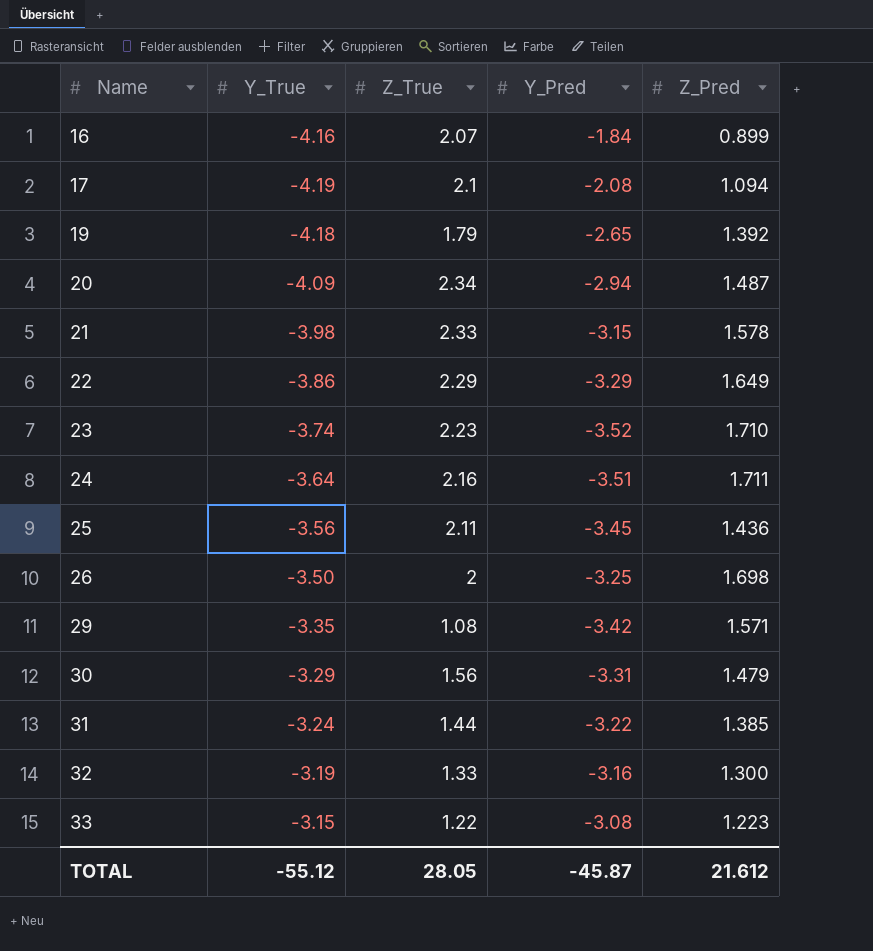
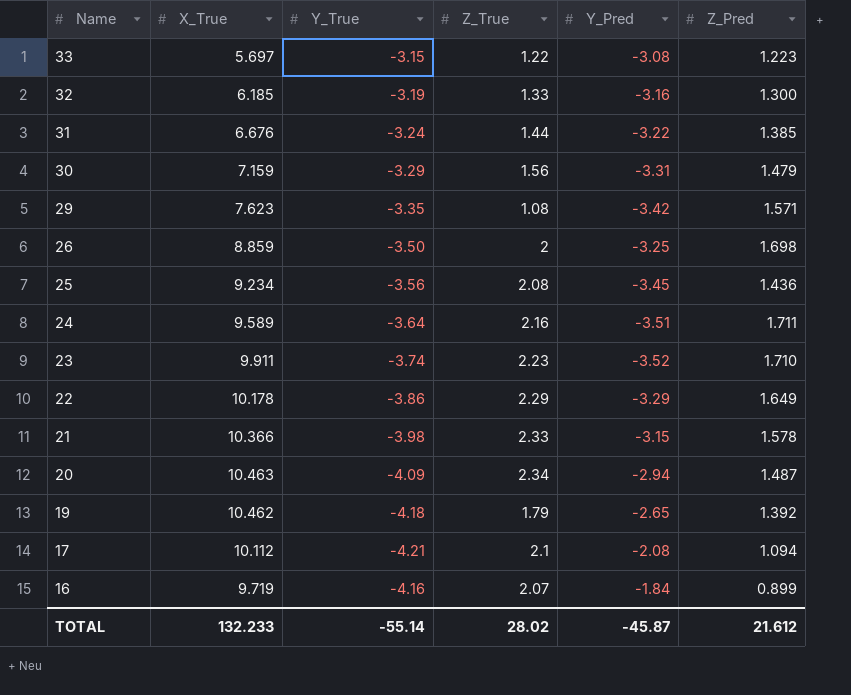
row order: Name ascending -> Name descending
column X_True | position: none -> 2
25 | Z_True: 2.11 -> 2.08
17 | Y_True: -4.19 -> -4.21
TOTAL | Y_True: -55.12 -> -55.14
TOTAL | Z_True: 28.05 -> 28.02

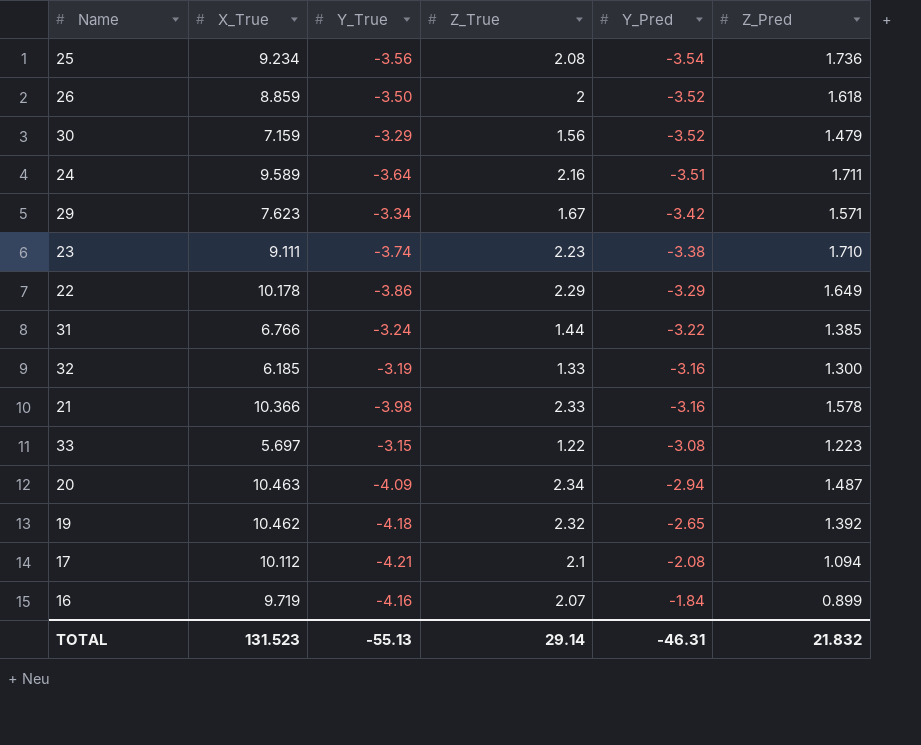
row order: Name descending -> Y_Pred ascending
25 | Y_Pred: -3.45 -> -3.54
25 | Z_Pred: 1.436 -> 1.736
26 | Y_Pred: -3.25 -> -3.52
26 | Z_Pred: 1.698 -> 1.618
30 | Y_Pred: -3.31 -> -3.52
29 | Y_True: -3.35 -> -3.34
29 | Z_True: 1.08 -> 1.67
23 | X_True: 9.911 -> 9.111
23 | Y_Pred: -3.52 -> -3.38
31 | X_True: 6.676 -> 6.766
21 | Y_Pred: -3.15 -> -3.16
19 | Z_True: 1.79 -> 2.32
TOTAL | X_True: 132.233 -> 131.523
TOTAL | Y_True: -55.14 -> -55.13
TOTAL | Z_True: 28.02 -> 29.14
TOTAL | Y_Pred: -45.87 -> -46.31
TOTAL | Z_Pred: 21.612 -> 21.832

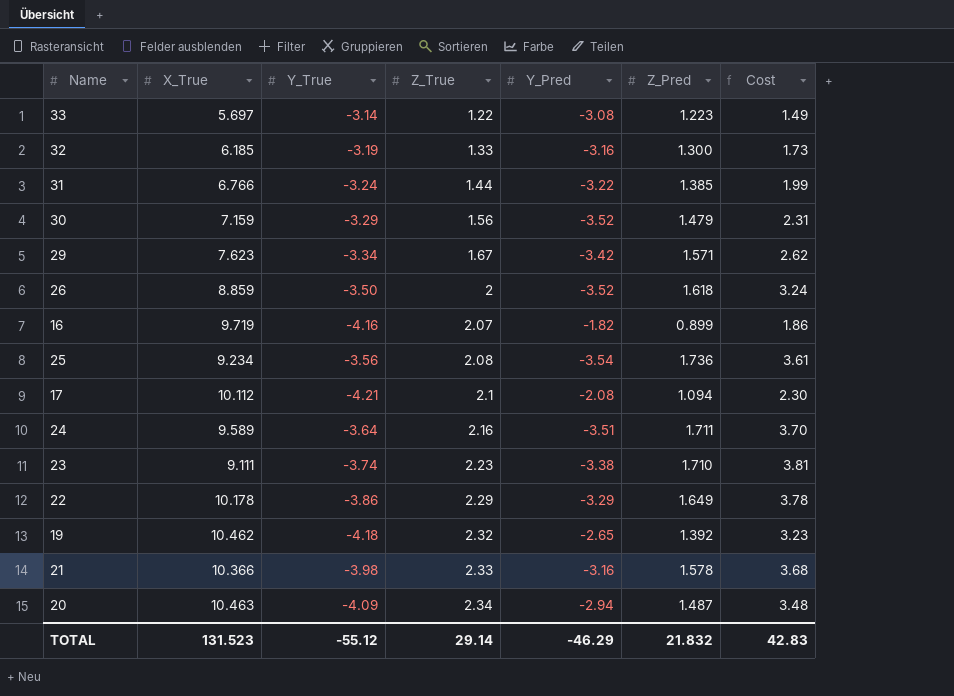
row order: Y_Pred ascending -> Z_True ascending
column Cost | formula: none -> [Z_True] * [Z_Pred]
33 | Y_True: -3.15 -> -3.14
16 | Y_Pred: -1.84 -> -1.82
TOTAL | Y_True: -55.13 -> -55.12
TOTAL | Y_Pred: -46.31 -> -46.29

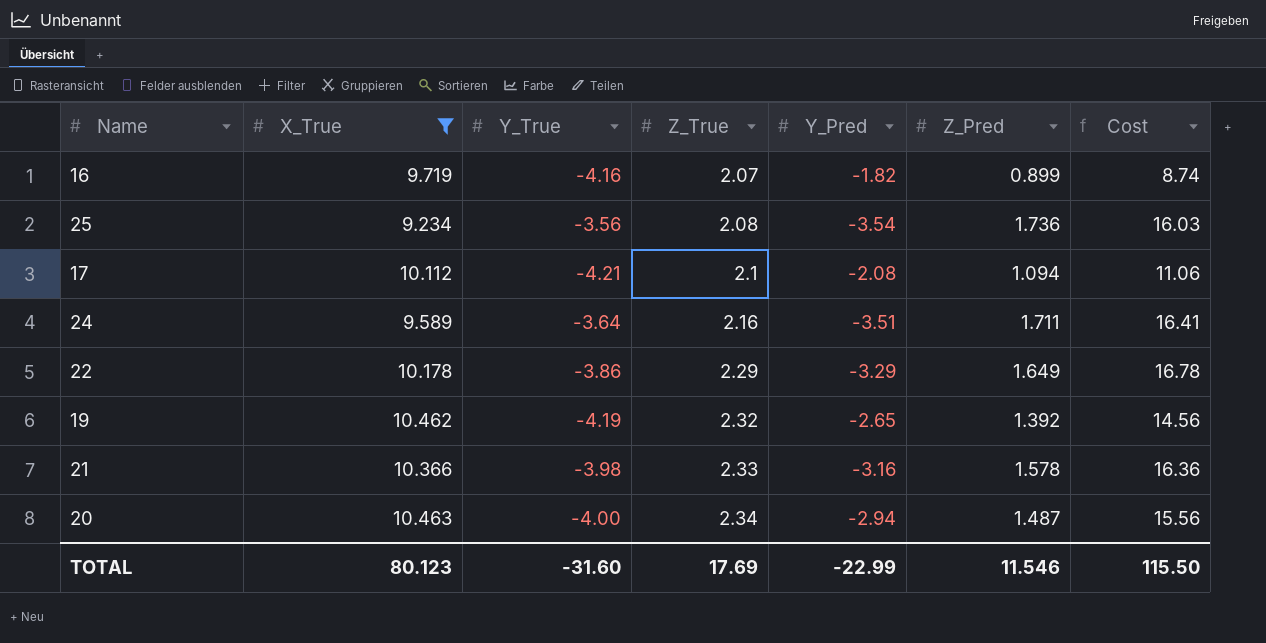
filter: none -> X_True >= 9.234
column Cost | formula: [Z_True] * [Z_Pred] -> [X_True] * [Z_Pred]
19 | Y_True: -4.18 -> -4.19
20 | Y_True: -4.09 -> -4.00
TOTAL | X_True: 131.523 -> 80.123
TOTAL | Y_True: -55.12 -> -31.60
TOTAL | Z_True: 29.14 -> 17.69
TOTAL | Y_Pred: -46.29 -> -22.99
TOTAL | Z_Pred: 21.832 -> 11.546
TOTAL | Cost: 42.83 -> 115.50

